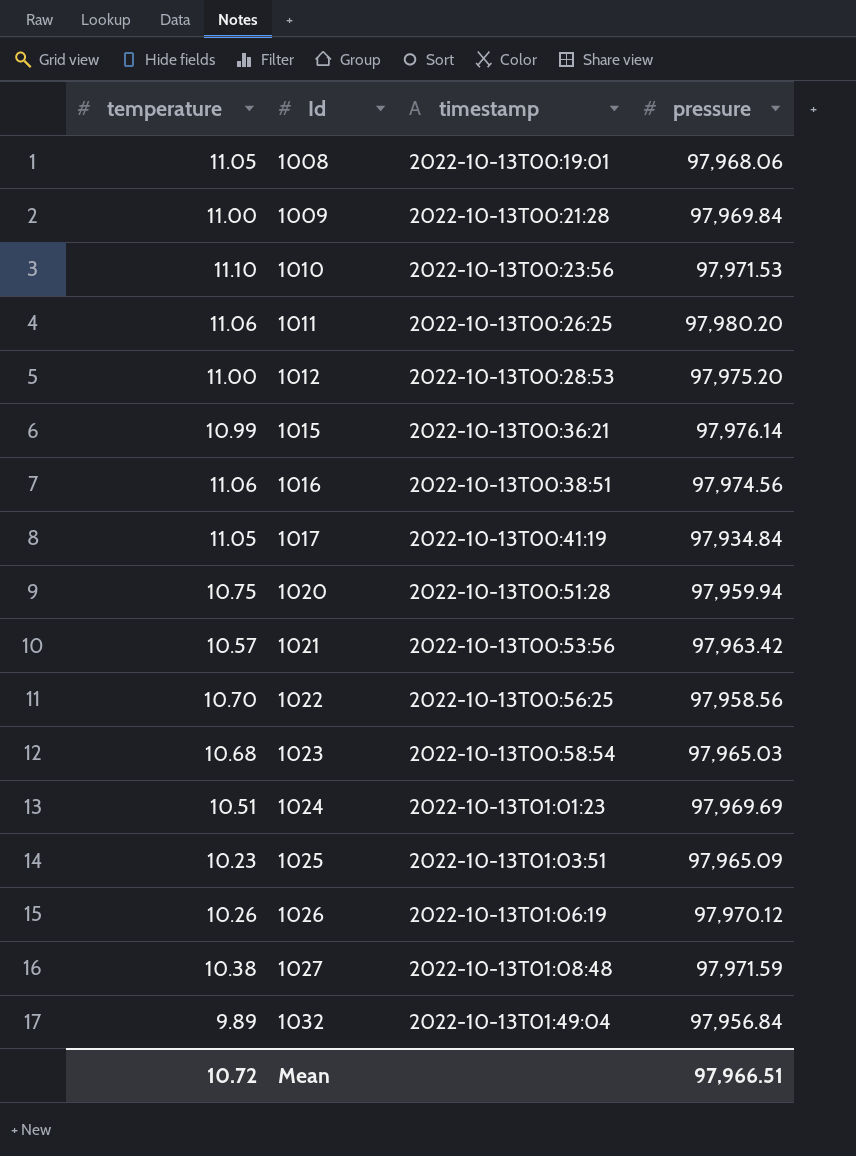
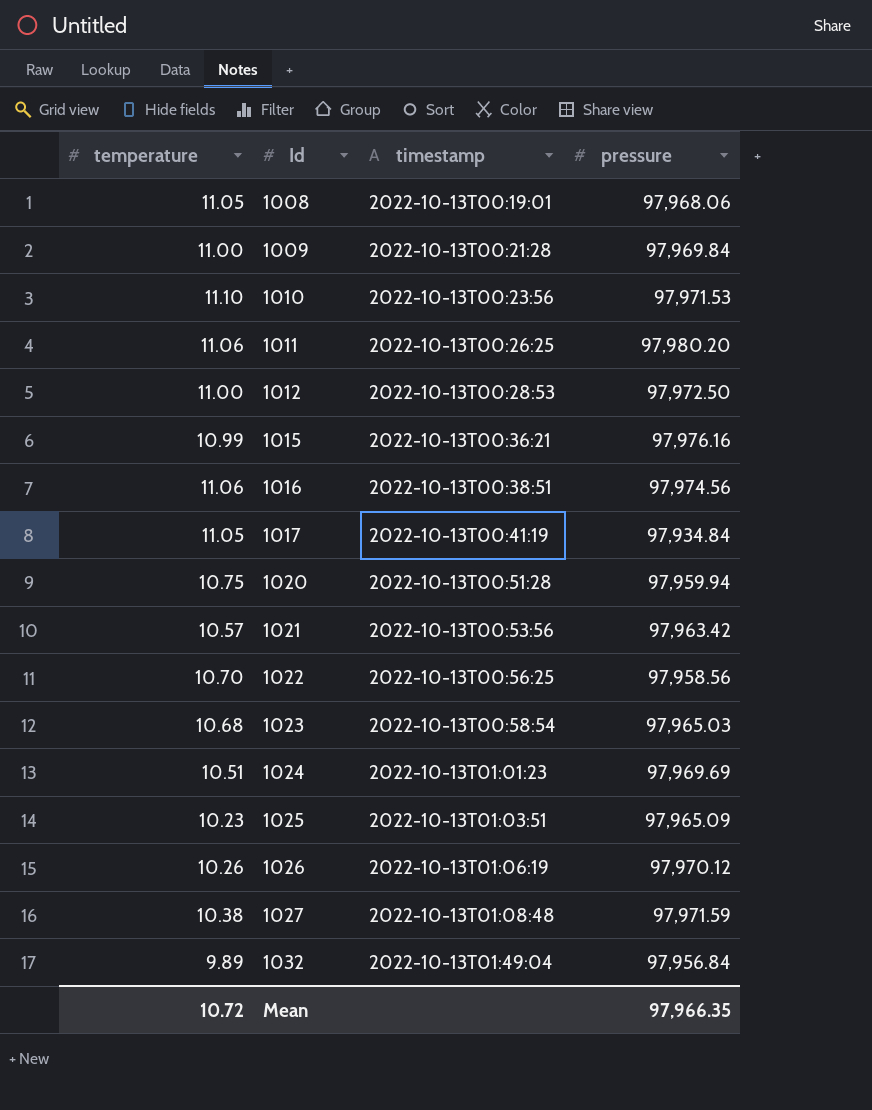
1012 | pressure: 97,975.20 -> 97,972.50
1015 | pressure: 97,976.14 -> 97,976.16
Mean | pressure: 97,966.51 -> 97,966.35

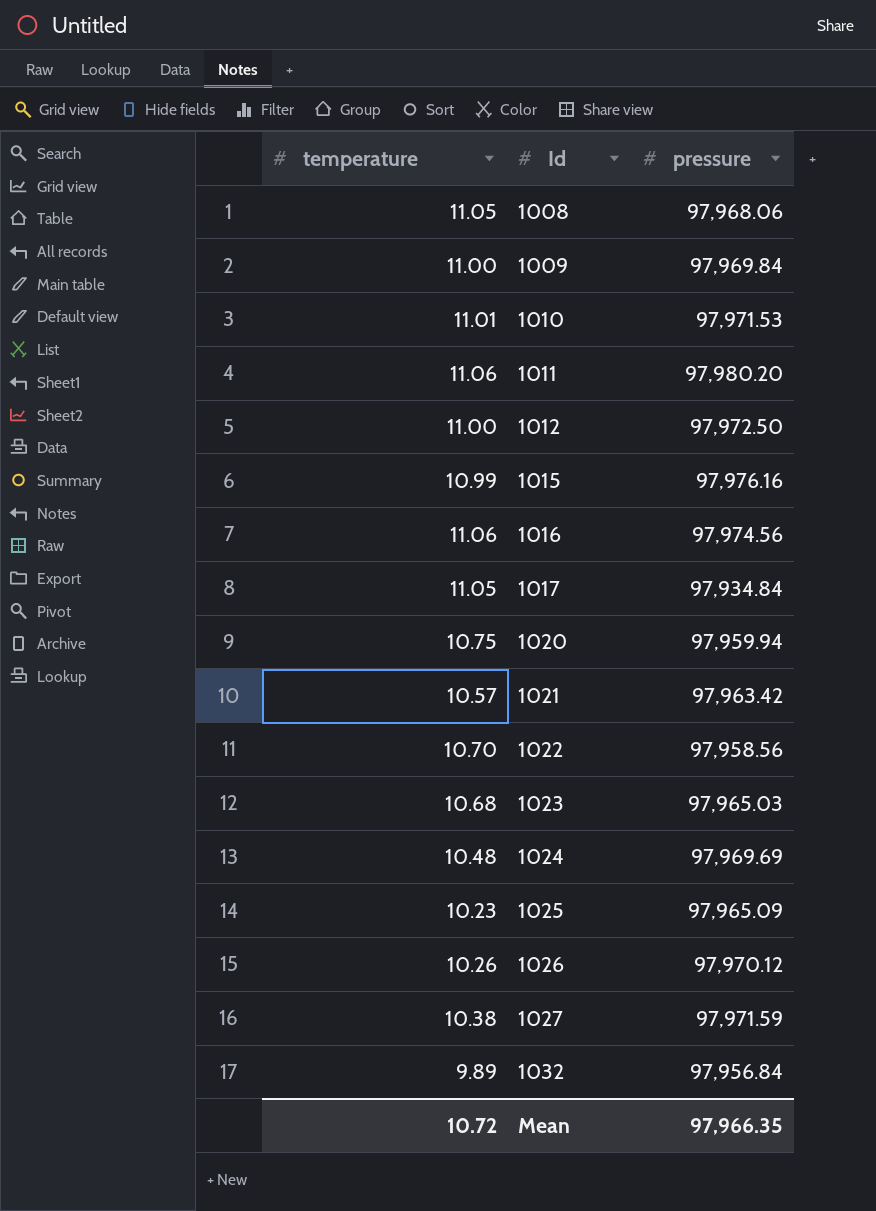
column timestamp | position: 3 -> none
1010 | temperature: 11.10 -> 11.01
1024 | temperature: 10.51 -> 10.48

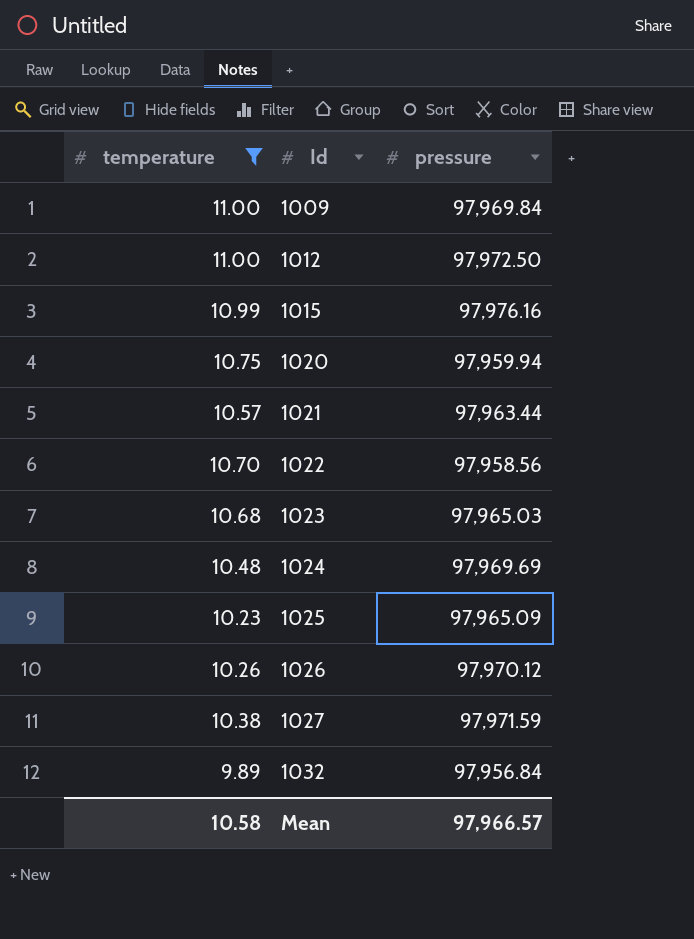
filter: none -> temperature <= 11.00
1021 | pressure: 97,963.42 -> 97,963.44
Mean | temperature: 10.72 -> 10.58
Mean | pressure: 97,966.35 -> 97,966.57

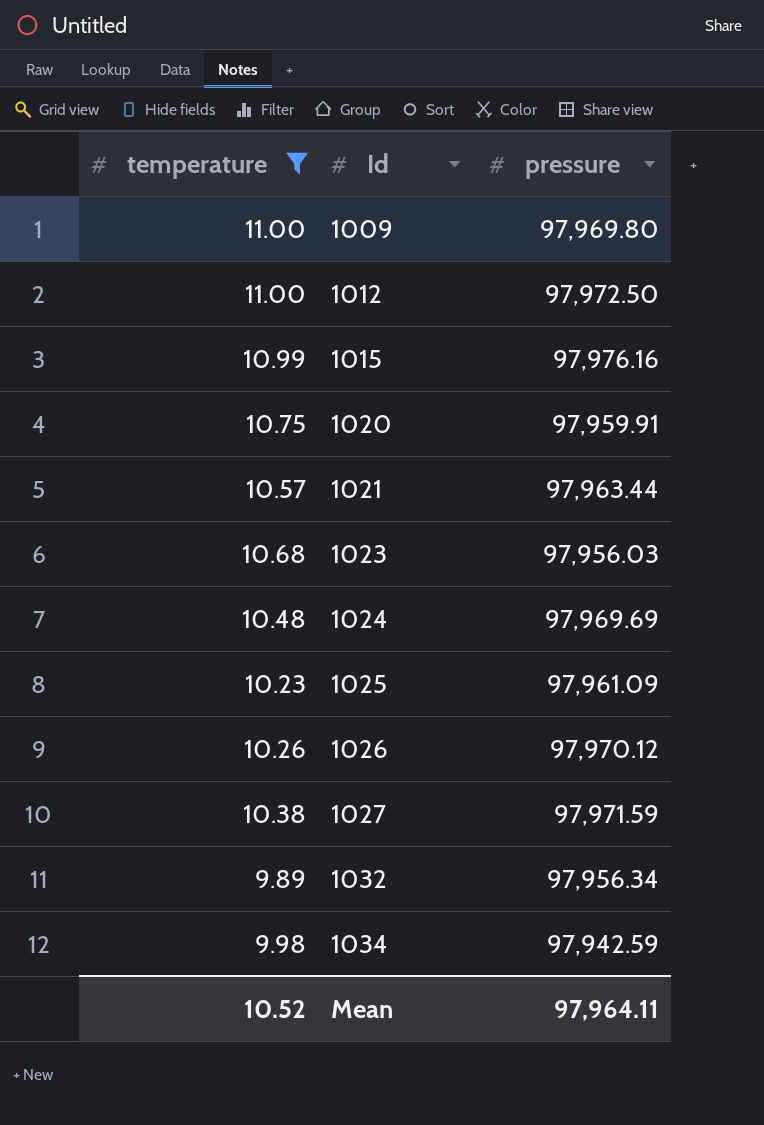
row 1022: 10.70 | 97,958.56 -> none
1009 | pressure: 97,969.84 -> 97,969.80
1020 | pressure: 97,959.94 -> 97,959.91
1023 | pressure: 97,965.03 -> 97,956.03
1025 | pressure: 97,965.09 -> 97,961.09
1032 | pressure: 97,956.84 -> 97,956.34
row 1034: none -> 9.98 | 97,942.59
Mean | temperature: 10.58 -> 10.52
Mean | pressure: 97,966.57 -> 97,964.11

